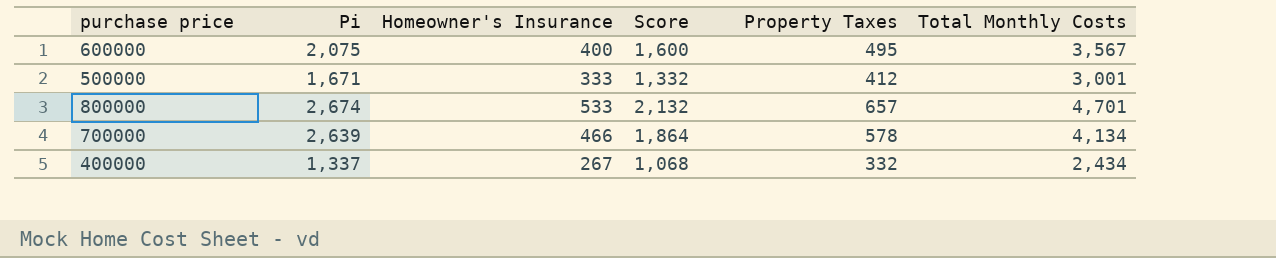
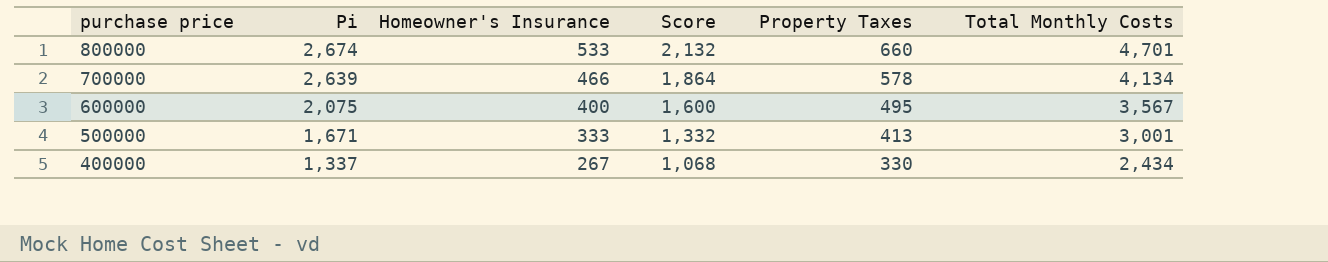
row order: none -> purchase price descending
800000 | Property Taxes: 657 -> 660
500000 | Property Taxes: 412 -> 413
400000 | Property Taxes: 332 -> 330

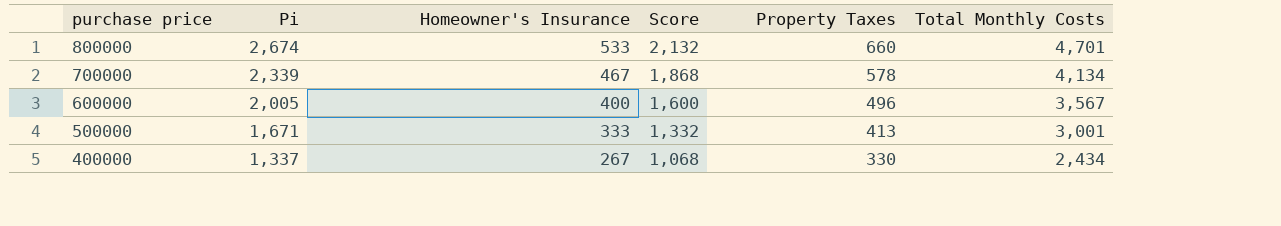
700000 | Pi: 2,639 -> 2,339
700000 | Homeowner's Insurance: 466 -> 467
700000 | Score: 1,864 -> 1,868
600000 | Pi: 2,075 -> 2,005
600000 | Property Taxes: 495 -> 496

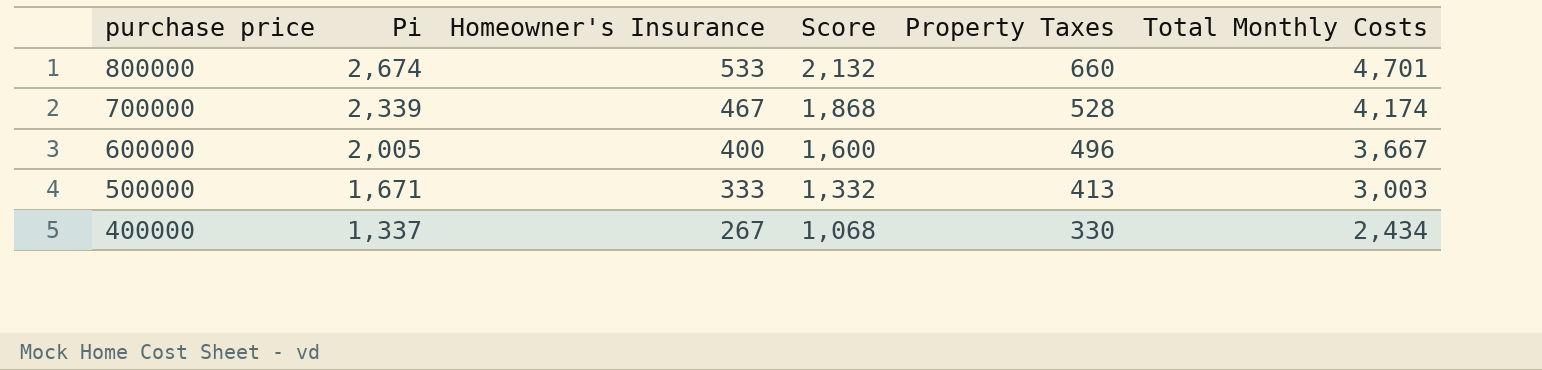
700000 | Property Taxes: 578 -> 528
700000 | Total Monthly Costs: 4,134 -> 4,174
600000 | Total Monthly Costs: 3,567 -> 3,667
500000 | Total Monthly Costs: 3,001 -> 3,003

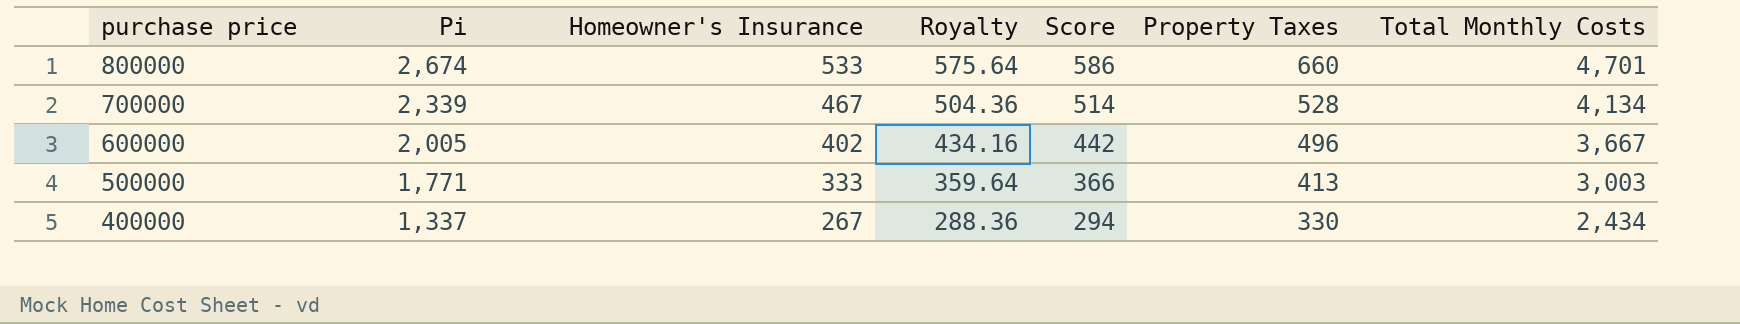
column Royalty | formula: none -> [Homeowner's Insurance] * 1.08
column Score | formula: [Homeowner's Insurance] * 4 -> [Homeowner's Insurance] * 1.1
700000 | Total Monthly Costs: 4,174 -> 4,134
600000 | Homeowner's Insurance: 400 -> 402
500000 | Pi: 1,671 -> 1,771

